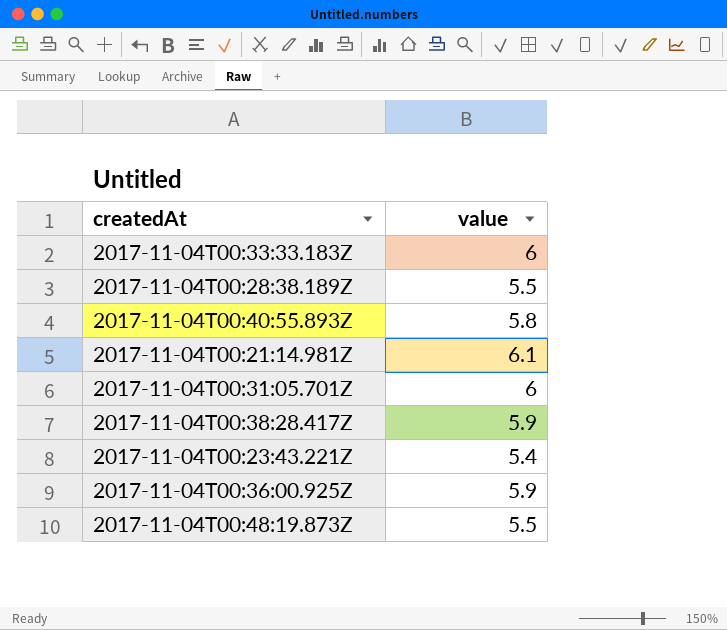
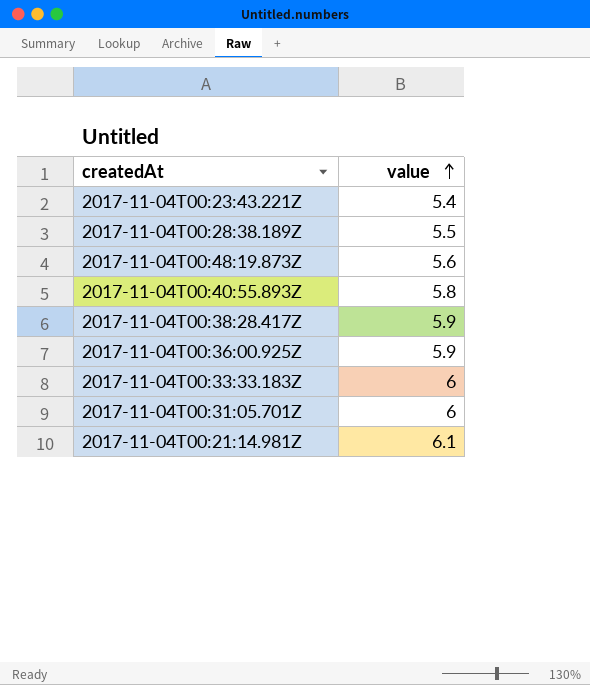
row order: none -> value ascending
2017-11-04T00:48:19.873Z | value: 5.5 -> 5.6

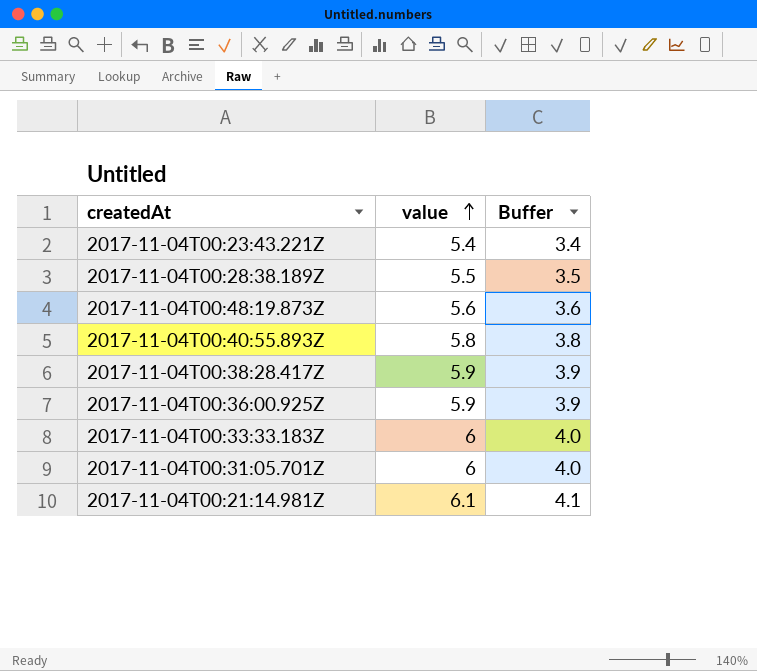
column Buffer | formula: none -> [value] - 2

